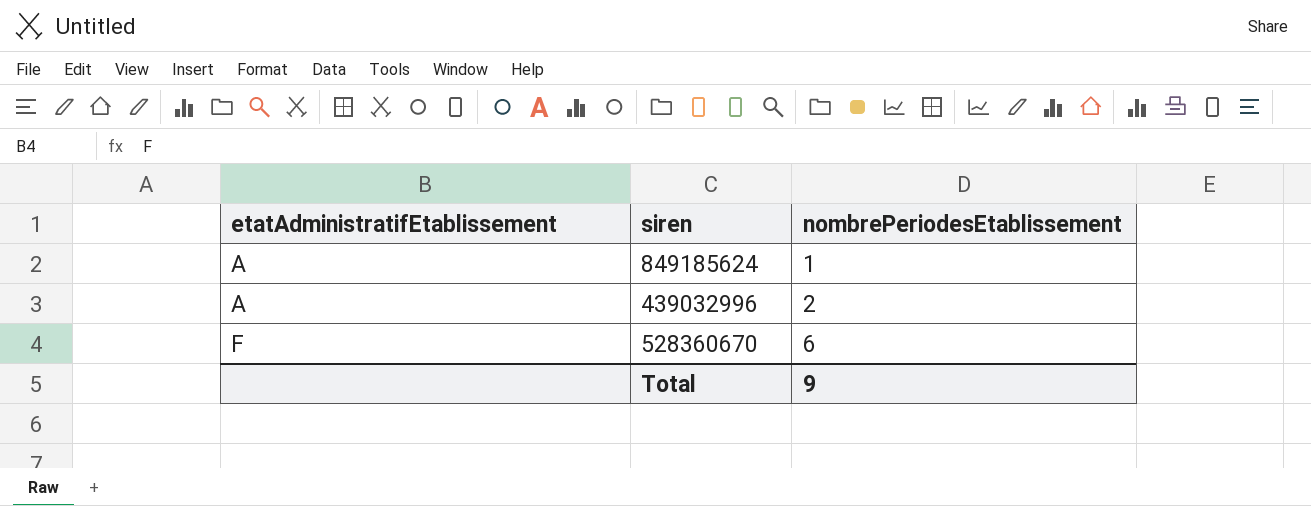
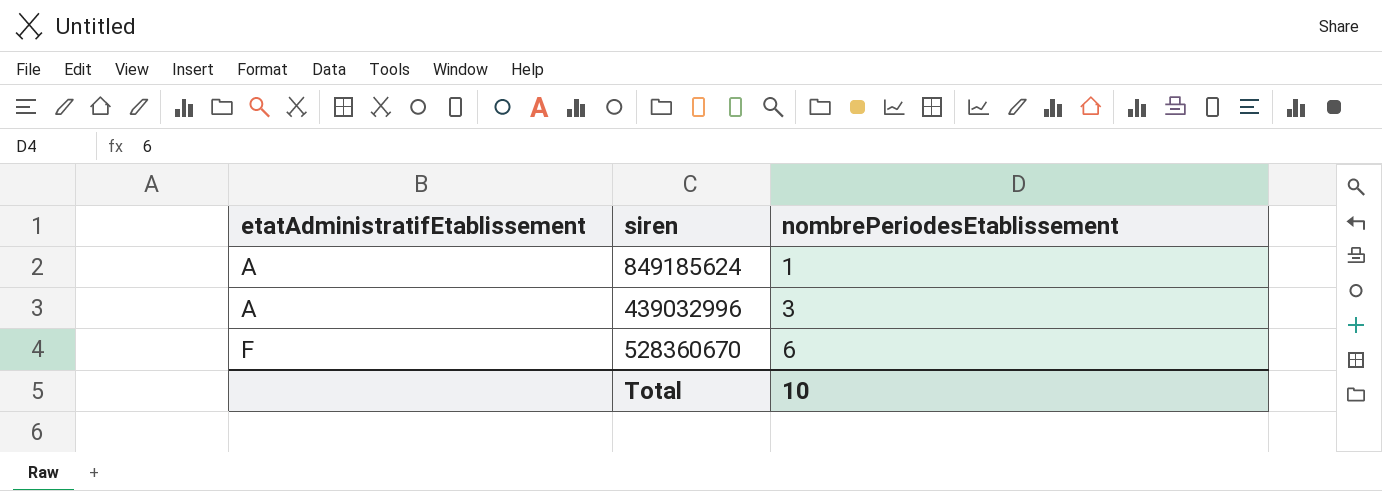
439032996 | nombrePeriodesEtablissement: 2 -> 3
Total | nombrePeriodesEtablissement: 9 -> 10

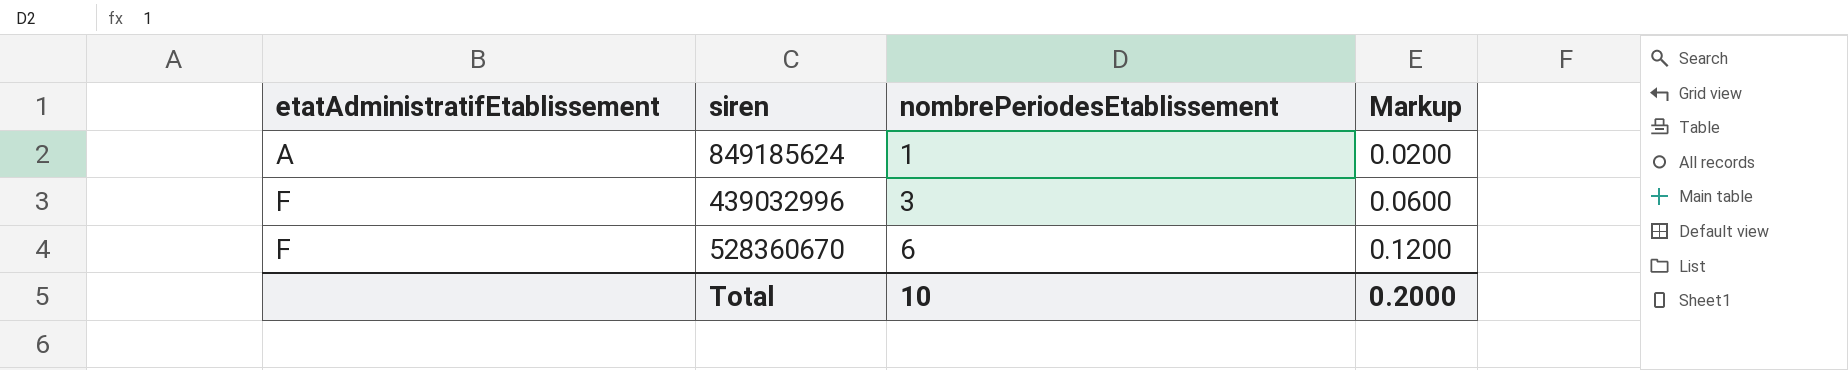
column Markup | formula: none -> [nombrePeriodesEtablissement] * 0.02
439032996 | etatAdministratifEtablissement: A -> F

